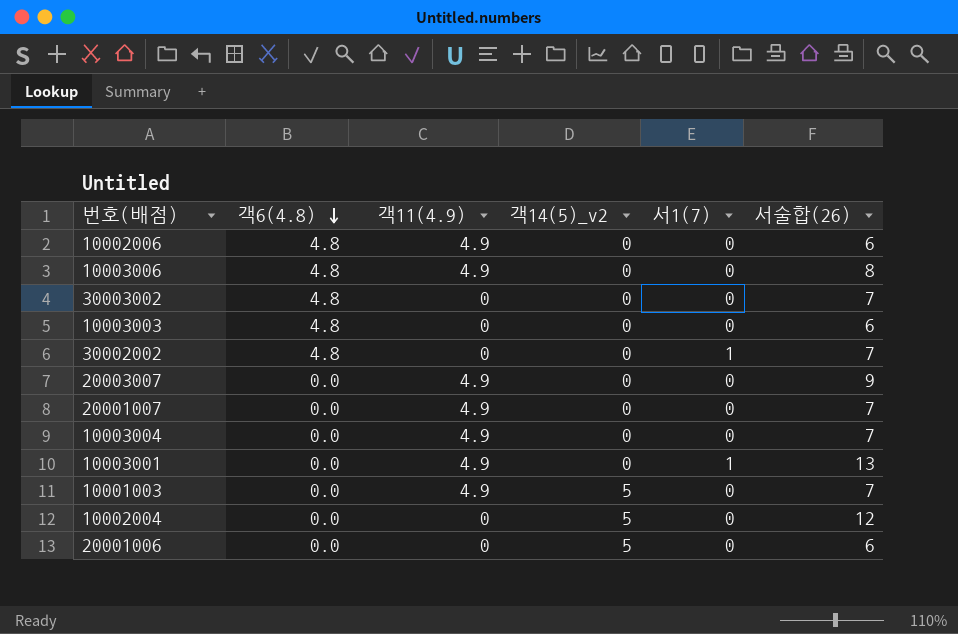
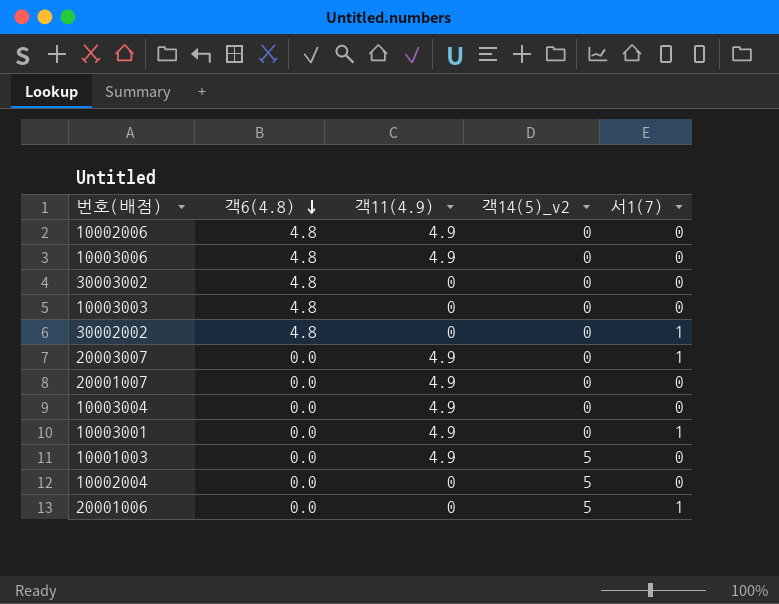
column 서술합(26) | position: 6 -> none
20003007 | 서1(7): 0 -> 1
20001006 | 서1(7): 0 -> 1

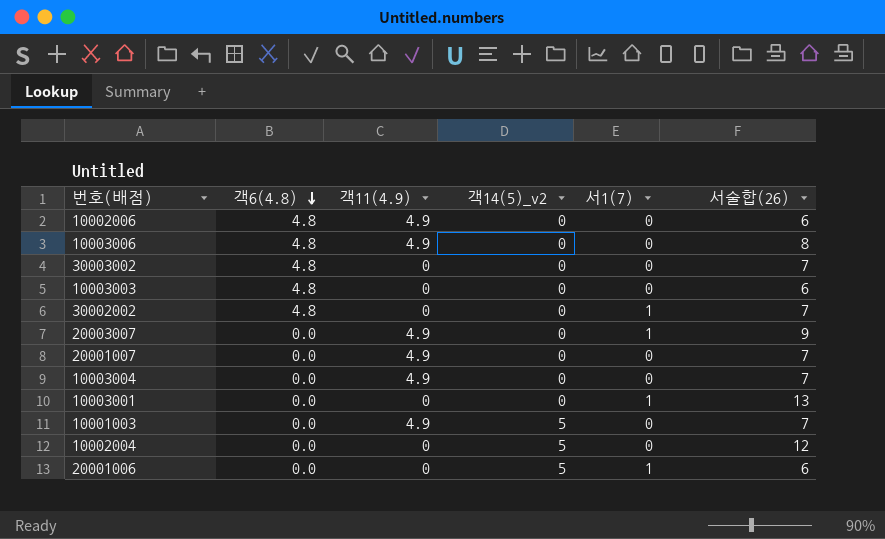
column 서술합(26) | position: none -> 6
10003001 | 객11(4.9): 4.9 -> 0

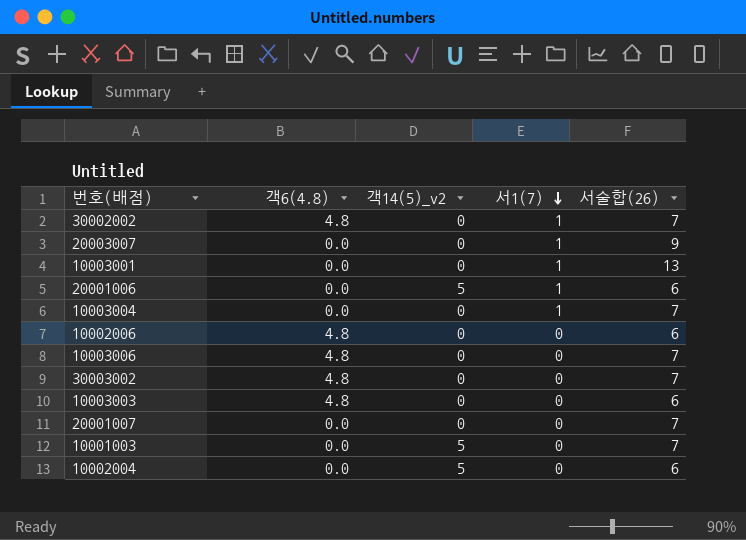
row order: 객6(4.8) descending -> 서1(7) descending
column 객11(4.9) | position: 3 -> none
10003004 | 서1(7): 0 -> 1
10003006 | 서술합(26): 8 -> 7
10002004 | 서술합(26): 12 -> 6

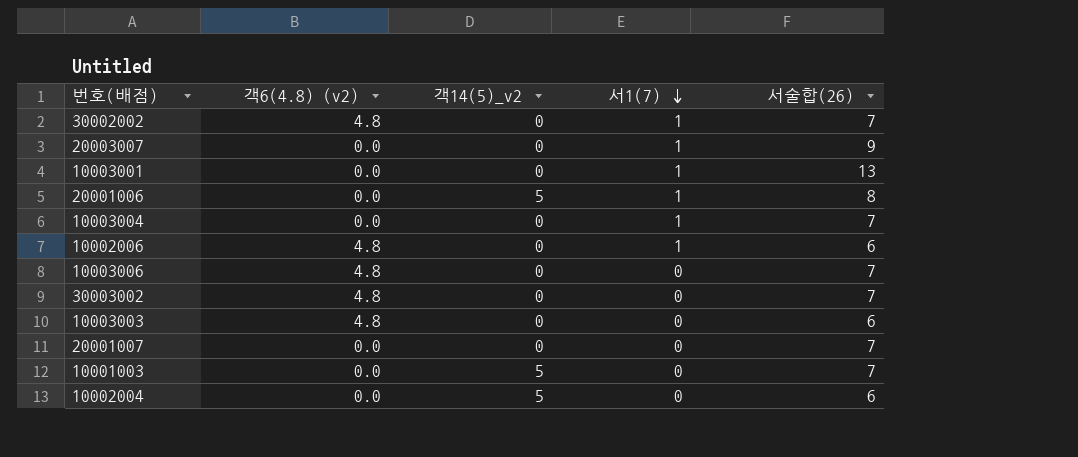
column name: 객6(4.8) -> 객6(4.8) (v2)
20001006 | 서술합(26): 6 -> 8
10002006 | 서1(7): 0 -> 1

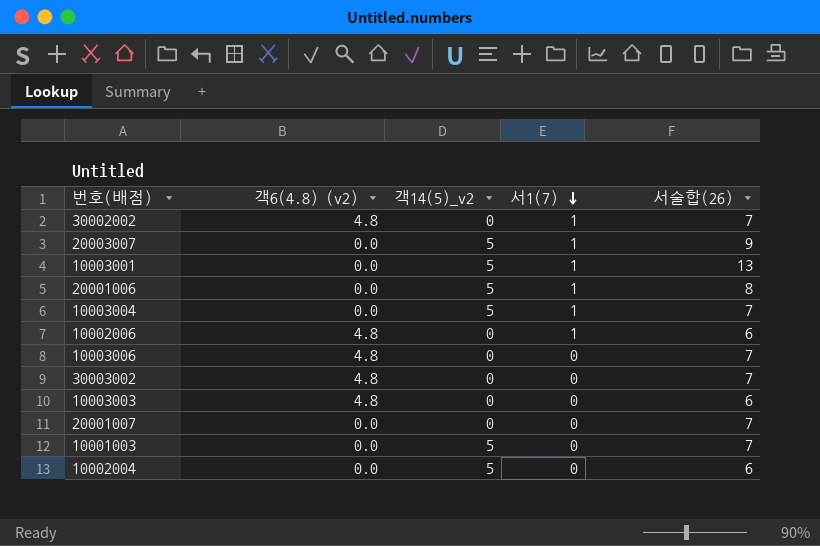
20003007 | 객14(5)_v2: 0 -> 5
10003001 | 객14(5)_v2: 0 -> 5
10003004 | 객14(5)_v2: 0 -> 5

